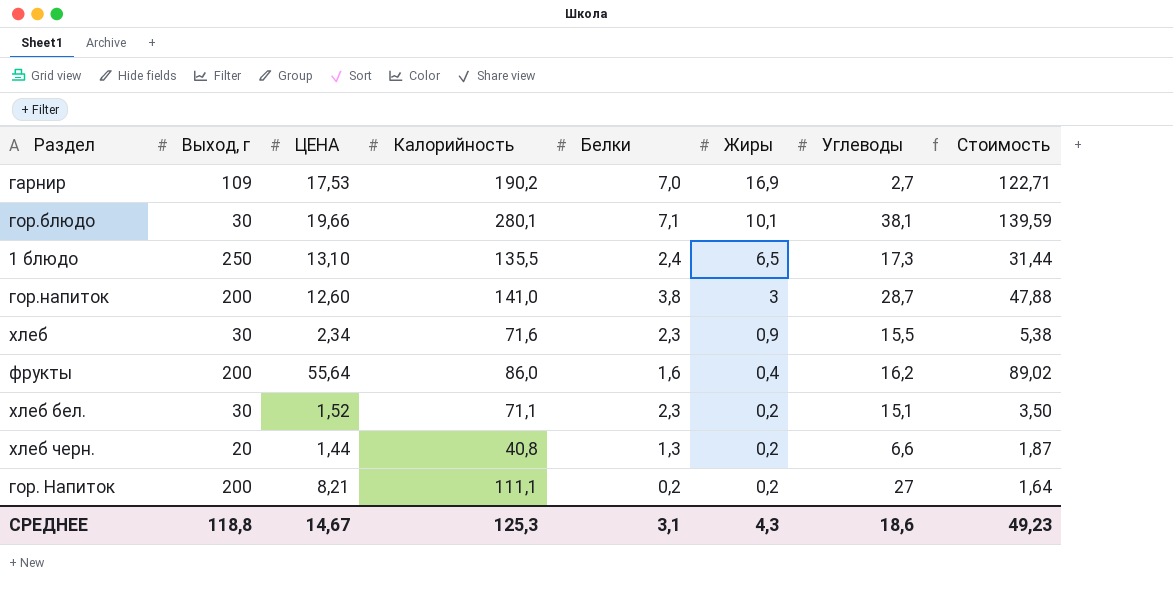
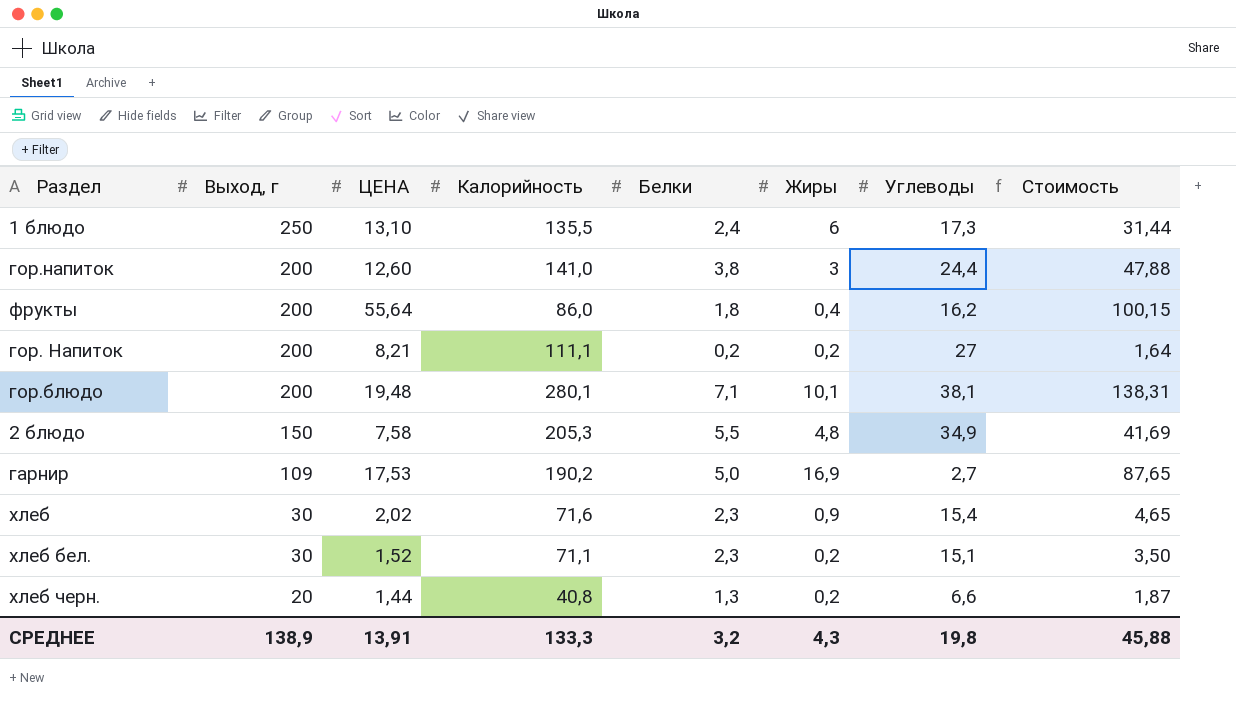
row order: Жиры descending -> Выход, г descending
1 блюдо | Жиры: 6,5 -> 6
гор.напиток | Углеводы: 28,7 -> 24,4
фрукты | Белки: 1,6 -> 1,8
фрукты | Стоимость: 89,02 -> 100,15
гор.блюдо | Выход, г: 30 -> 200
гор.блюдо | ЦЕНА: 19,66 -> 19,48
гор.блюдо | Стоимость: 139,59 -> 138,31
row 2 блюдо: none -> 150 | 7,58 | 205,3 | 5,5 | 4,8 | 34,9 | 41,69
гарнир | Белки: 7,0 -> 5,0
гарнир | Стоимость: 122,71 -> 87,65
хлеб | ЦЕНА: 2,34 -> 2,02
хлеб | Углеводы: 15,5 -> 15,4
хлеб | Стоимость: 5,38 -> 4,65
СРЕДНЕЕ | Выход, г: 118,8 -> 138,9
СРЕДНЕЕ | ЦЕНА: 14,67 -> 13,91
СРЕДНЕЕ | Калорийность: 125,3 -> 133,3
СРЕДНЕЕ | Белки: 3,1 -> 3,2
СРЕДНЕЕ | Углеводы: 18,6 -> 19,8
СРЕДНЕЕ | Стоимость: 49,23 -> 45,88

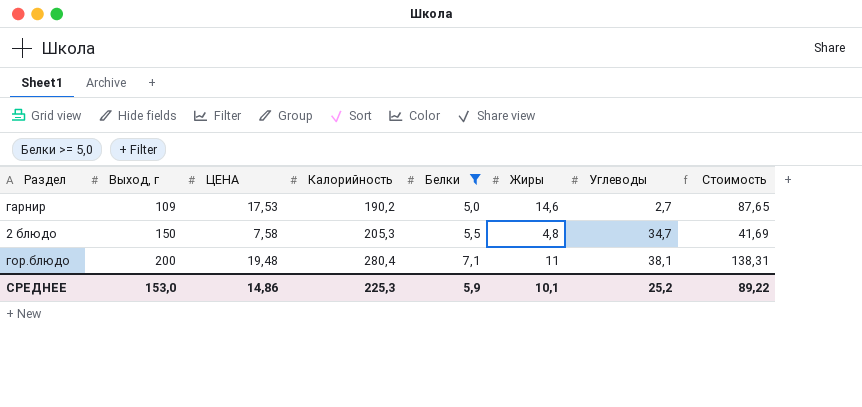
filter: none -> Белки >= 5,0
row order: Выход, г descending -> Выход, г ascending
гарнир | Жиры: 16,9 -> 14,6
2 блюдо | Углеводы: 34,9 -> 34,7
гор.блюдо | Калорийность: 280,1 -> 280,4
гор.блюдо | Жиры: 10,1 -> 11
СРЕДНЕЕ | Выход, г: 138,9 -> 153,0
СРЕДНЕЕ | ЦЕНА: 13,91 -> 14,86
СРЕДНЕЕ | Калорийность: 133,3 -> 225,3
СРЕДНЕЕ | Белки: 3,2 -> 5,9
СРЕДНЕЕ | Жиры: 4,3 -> 10,1
СРЕДНЕЕ | Углеводы: 19,8 -> 25,2
СРЕДНЕЕ | Стоимость: 45,88 -> 89,22

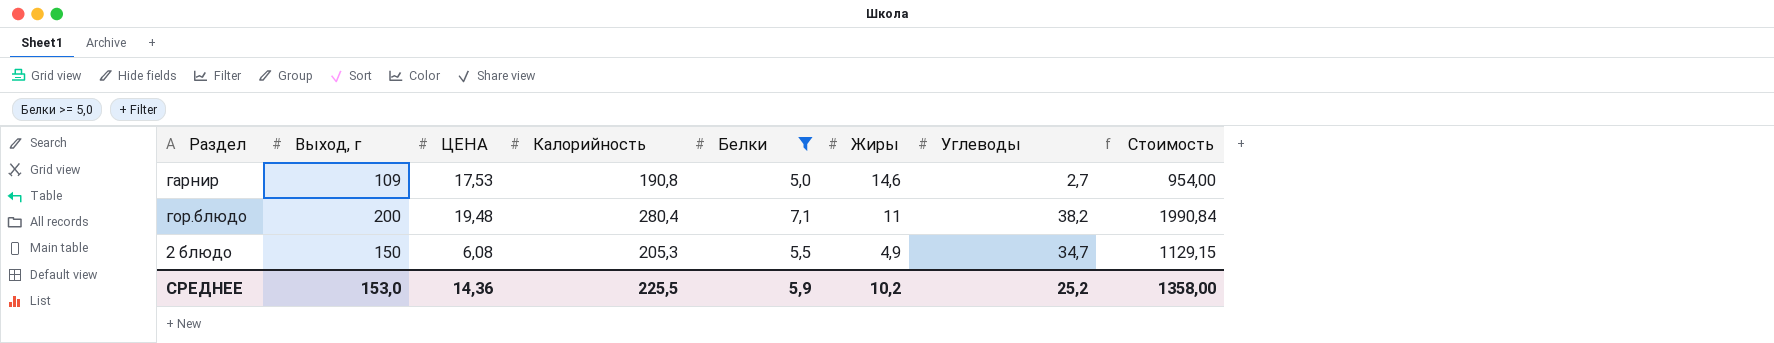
row order: Выход, г ascending -> Жиры descending
column Стоимость | formula: [ЦЕНА] * [Белки] -> [Калорийность] * [Белки]
гарнир | Калорийность: 190,2 -> 190,8
гор.блюдо | Углеводы: 38,1 -> 38,2
2 блюдо | ЦЕНА: 7,58 -> 6,08
2 блюдо | Жиры: 4,8 -> 4,9
СРЕДНЕЕ | ЦЕНА: 14,86 -> 14,36
СРЕДНЕЕ | Калорийность: 225,3 -> 225,5
СРЕДНЕЕ | Жиры: 10,1 -> 10,2
СРЕДНЕЕ | Стоимость: 89,22 -> 1358,00

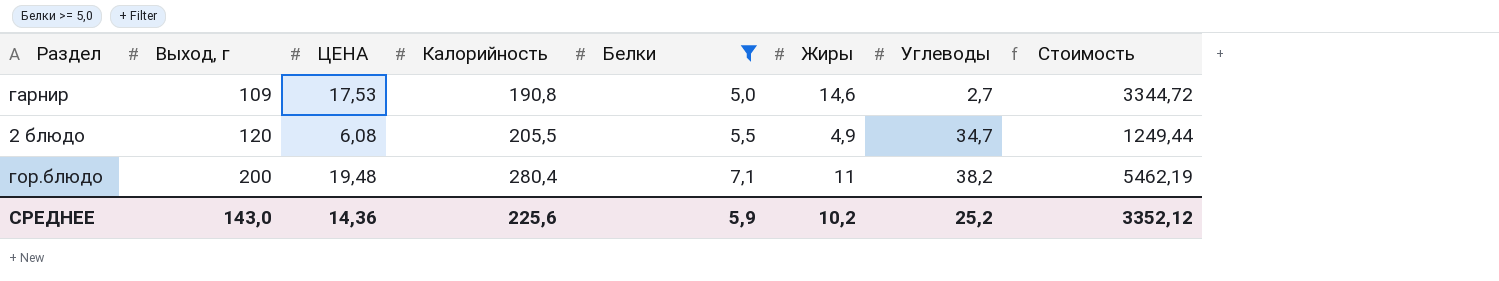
row order: Жиры descending -> Выход, г ascending
column Стоимость | formula: [Калорийность] * [Белки] -> [ЦЕНА] * [Калорийность]
2 блюдо | Выход, г: 150 -> 120
2 блюдо | Калорийность: 205,3 -> 205,5
СРЕДНЕЕ | Выход, г: 153,0 -> 143,0
СРЕДНЕЕ | Калорийность: 225,5 -> 225,6
СРЕДНЕЕ | Стоимость: 1358,00 -> 3352,12

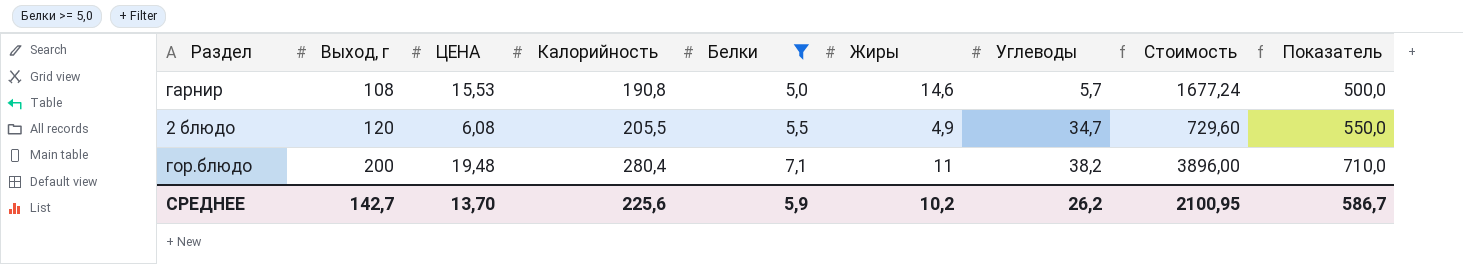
column Стоимость | formula: [ЦЕНА] * [Калорийность] -> [Выход, г] * [ЦЕНА]
column Показатель | formula: none -> [Белки] * 100
гарнир | Выход, г: 109 -> 108
гарнир | ЦЕНА: 17,53 -> 15,53
гарнир | Углеводы: 2,7 -> 5,7
СРЕДНЕЕ | Выход, г: 143,0 -> 142,7
СРЕДНЕЕ | ЦЕНА: 14,36 -> 13,70
СРЕДНЕЕ | Углеводы: 25,2 -> 26,2
СРЕДНЕЕ | Стоимость: 3352,12 -> 2100,95

